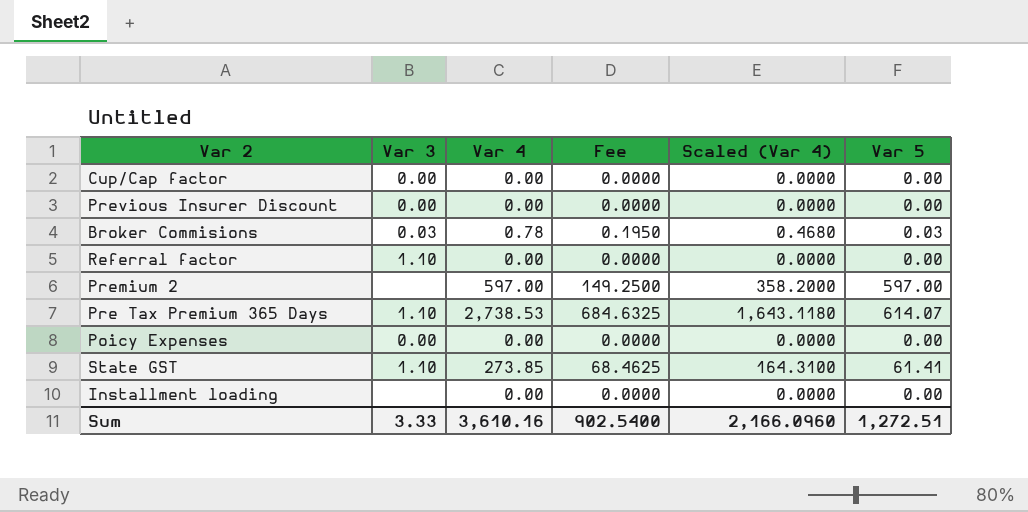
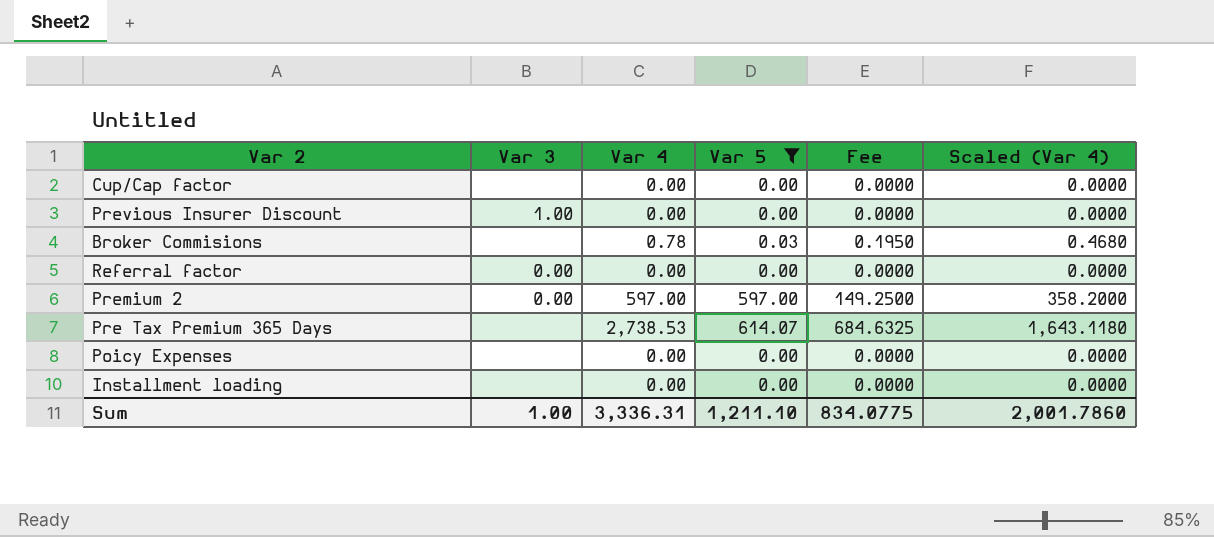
filter: none -> Var 5 != 61.41
column Var 5 | position: 6 -> 4
Cup/Cap factor | Var 3: 0.00 -> none
Previous Insurer Discount | Var 3: 0.00 -> 1.00
Broker Commisions | Var 3: 0.03 -> none
Referral factor | Var 3: 1.10 -> 0.00
Premium 2 | Var 3: none -> 0.00
Pre Tax Premium 365 Days | Var 3: 1.10 -> none
Poicy Expenses | Var 3: 0.00 -> none
Sum | Var 3: 3.33 -> 1.00
Sum | Var 4: 3,610.16 -> 3,336.31
Sum | Var 5: 1,272.51 -> 1,211.10
Sum | Fee: 902.5400 -> 834.0775
Sum | Scaled (Var 4): 2,166.0960 -> 2,001.7860

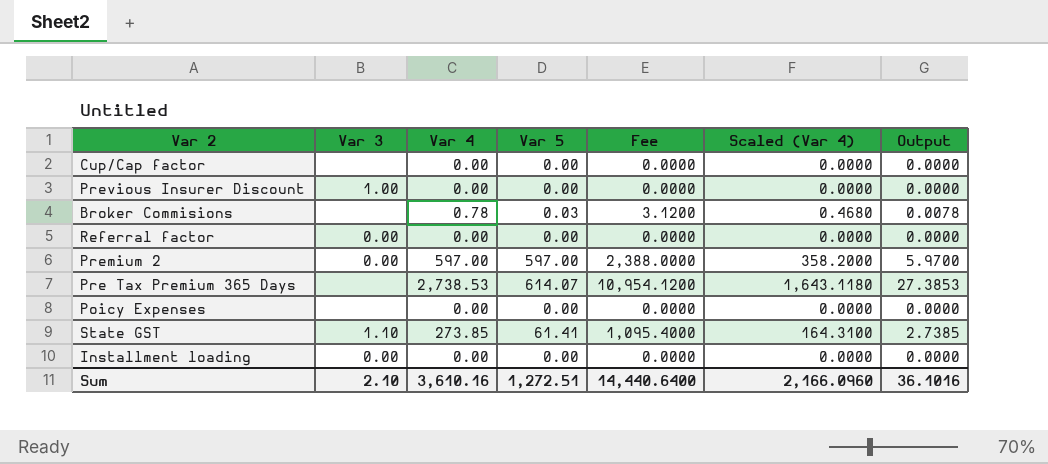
filter: Var 5 != 61.41 -> none
column Fee | formula: [Var 4] * 0.25 -> [Var 4] * 4
column Output | formula: none -> [Var 4] * 0.01
Installment loading | Var 3: none -> 0.00
Sum | Var 3: 1.00 -> 2.10
Sum | Var 4: 3,336.31 -> 3,610.16
Sum | Var 5: 1,211.10 -> 1,272.51
Sum | Fee: 834.0775 -> 14,440.6400
Sum | Scaled (Var 4): 2,001.7860 -> 2,166.0960

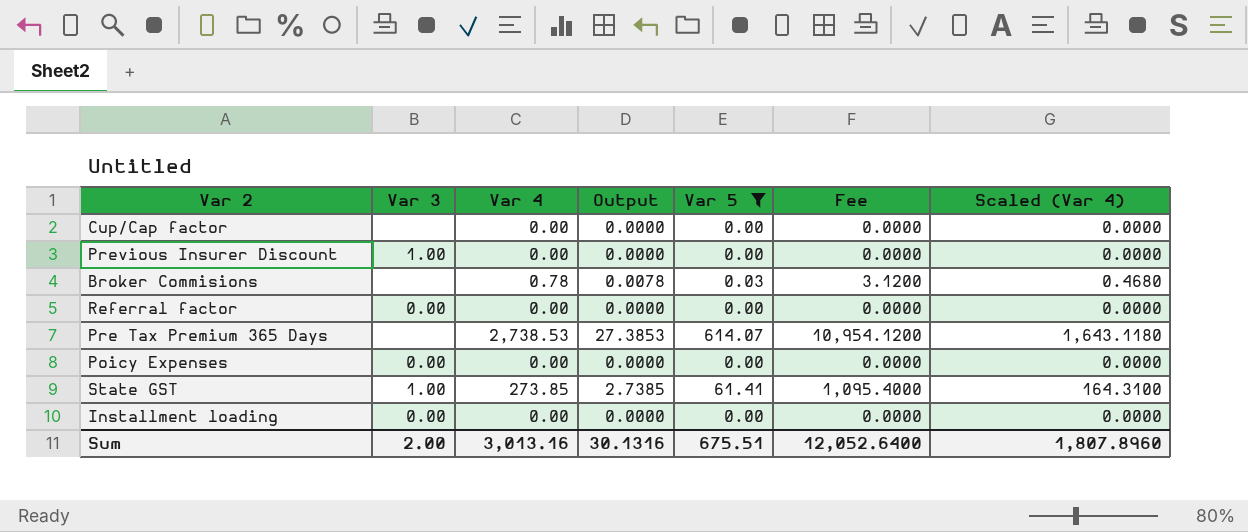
filter: none -> Var 5 != 597.00
column Output | position: 7 -> 4
Poicy Expenses | Var 3: none -> 0.00
State GST | Var 3: 1.10 -> 1.00
Sum | Var 3: 2.10 -> 2.00
Sum | Var 4: 3,610.16 -> 3,013.16
Sum | Output: 36.1016 -> 30.1316
Sum | Var 5: 1,272.51 -> 675.51
Sum | Fee: 14,440.6400 -> 12,052.6400
Sum | Scaled (Var 4): 2,166.0960 -> 1,807.8960

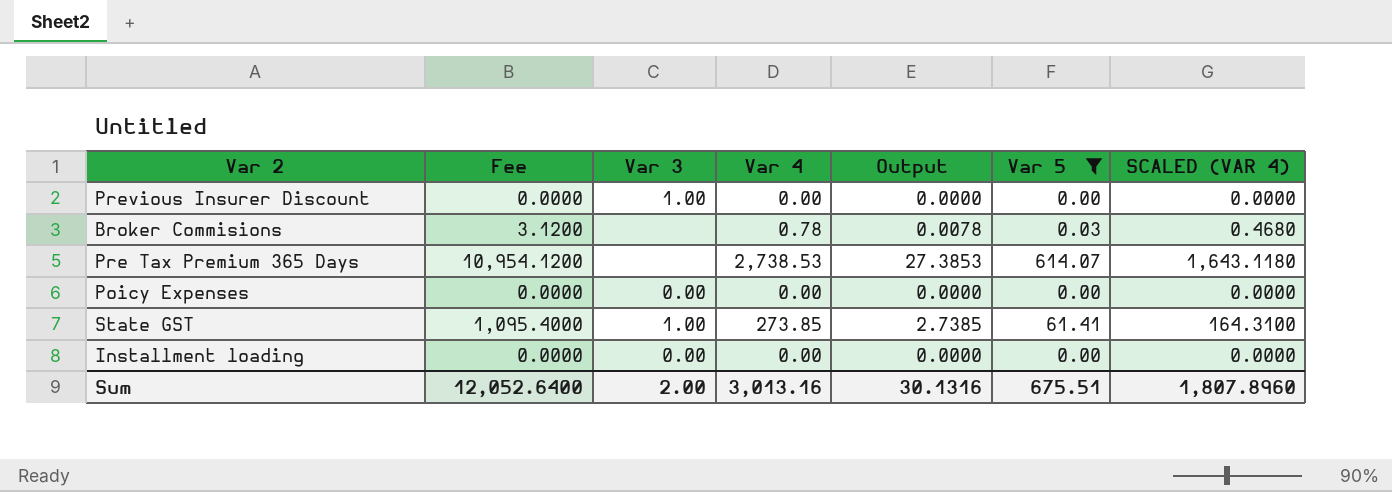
column Fee | position: 6 -> 2
column name: Scaled (Var 4) -> SCALED (VAR 4)
row Cup/Cap factor: none | 0.00 | 0.0000 | 0.00 | 0.0000 | 0.0000 -> none
row Referral factor: 0.00 | 0.00 | 0.0000 | 0.00 | 0.0000 | 0.0000 -> none

